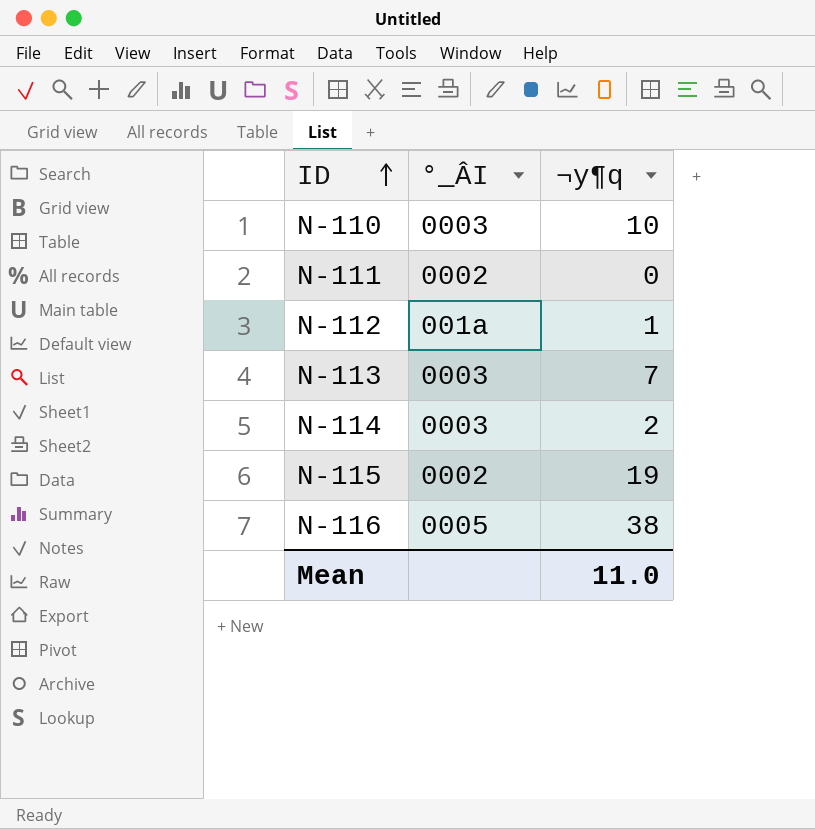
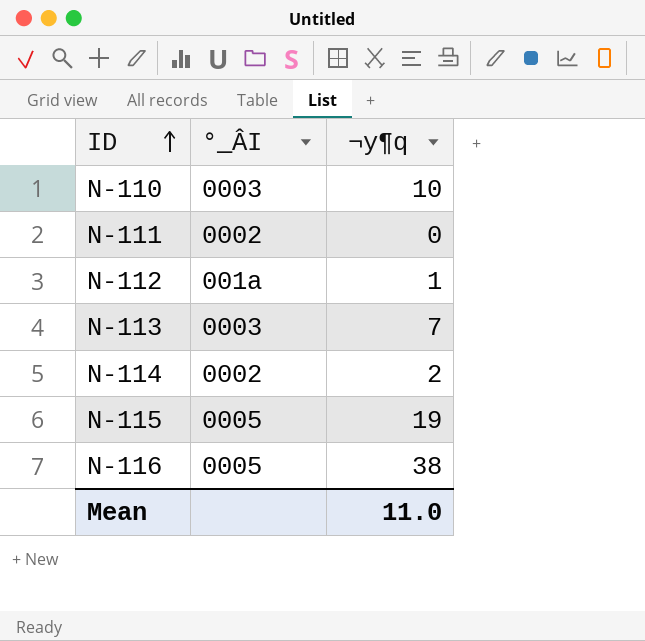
N-114 | °_ÂI: 0003 -> 0002
N-115 | °_ÂI: 0002 -> 0005

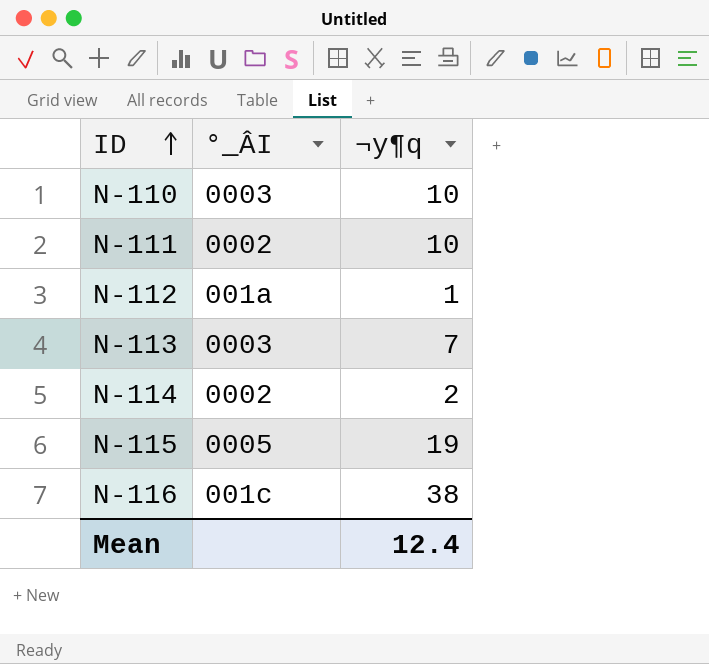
N-111 | ¬y¶q: 0 -> 10
N-116 | °_ÂI: 0005 -> 001c
Mean | ¬y¶q: 11.0 -> 12.4

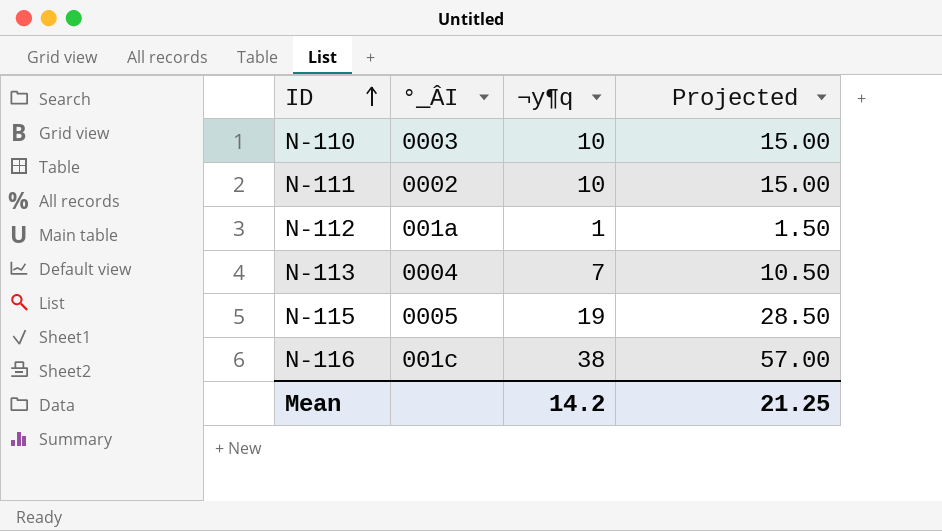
column Projected | formula: none -> [¬y¶q] * 1.5
row N-114: 0002 | 2 -> none
N-113 | °_ÂI: 0003 -> 0004
Mean | ¬y¶q: 12.4 -> 14.2

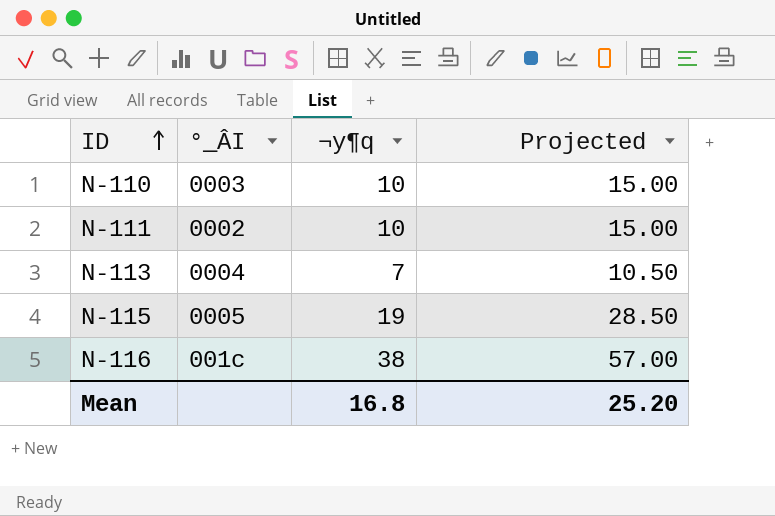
row N-112: 001a | 1 | 1.50 -> none
Mean | ¬y¶q: 14.2 -> 16.8
Mean | Projected: 21.25 -> 25.20

